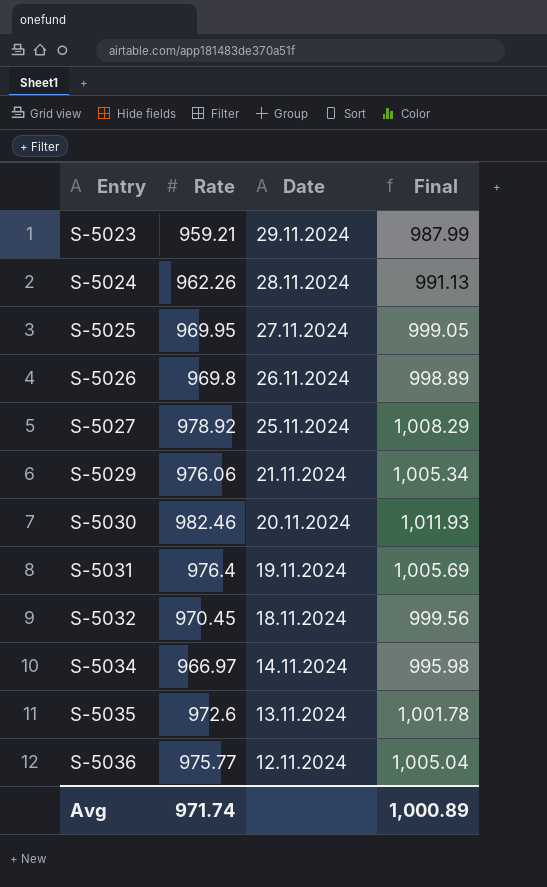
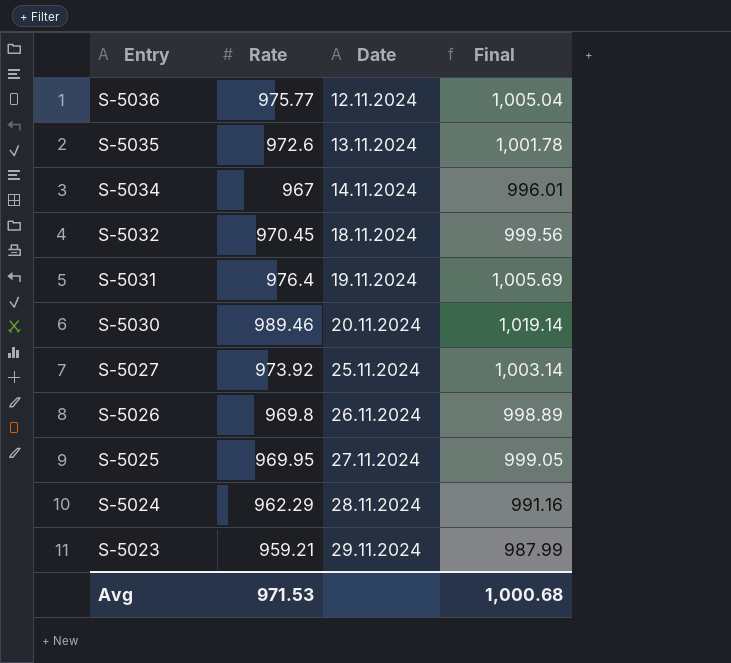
row order: Entry ascending -> Entry descending
row S-5029: 976.06 | 21.11.2024 | 1,005.34 -> none
S-5034 | Rate: 966.97 -> 967
S-5034 | Final: 995.98 -> 996.01
S-5030 | Rate: 982.46 -> 989.46
S-5030 | Final: 1,011.93 -> 1,019.14
S-5027 | Rate: 978.92 -> 973.92
S-5027 | Final: 1,008.29 -> 1,003.14
S-5024 | Rate: 962.26 -> 962.29
S-5024 | Final: 991.13 -> 991.16
Avg | Rate: 971.74 -> 971.53
Avg | Final: 1,000.89 -> 1,000.68

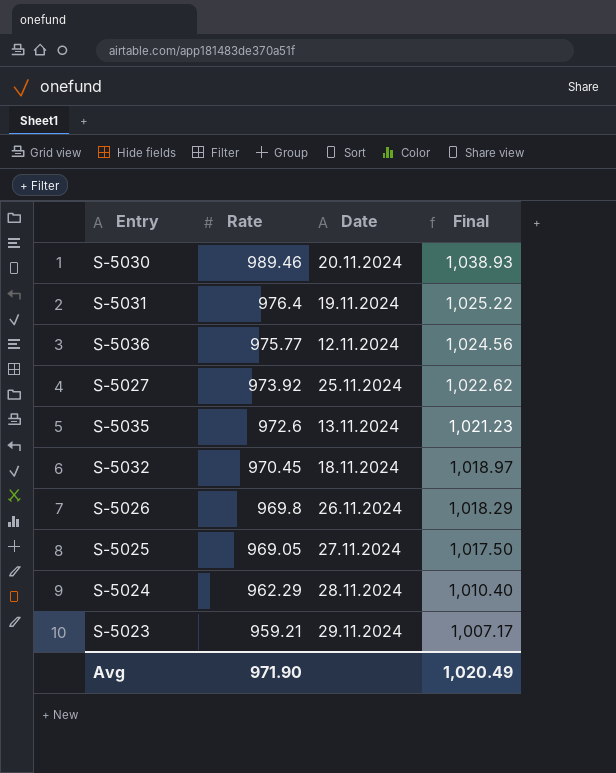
row order: Entry descending -> Rate descending
column Final | formula: [Rate] * 1.03 -> [Rate] * 1.05
row S-5034: 967 | 14.11.2024 | 996.01 -> none
S-5025 | Rate: 969.95 -> 969.05
Avg | Rate: 971.53 -> 971.90
Avg | Final: 1,000.68 -> 1,020.49

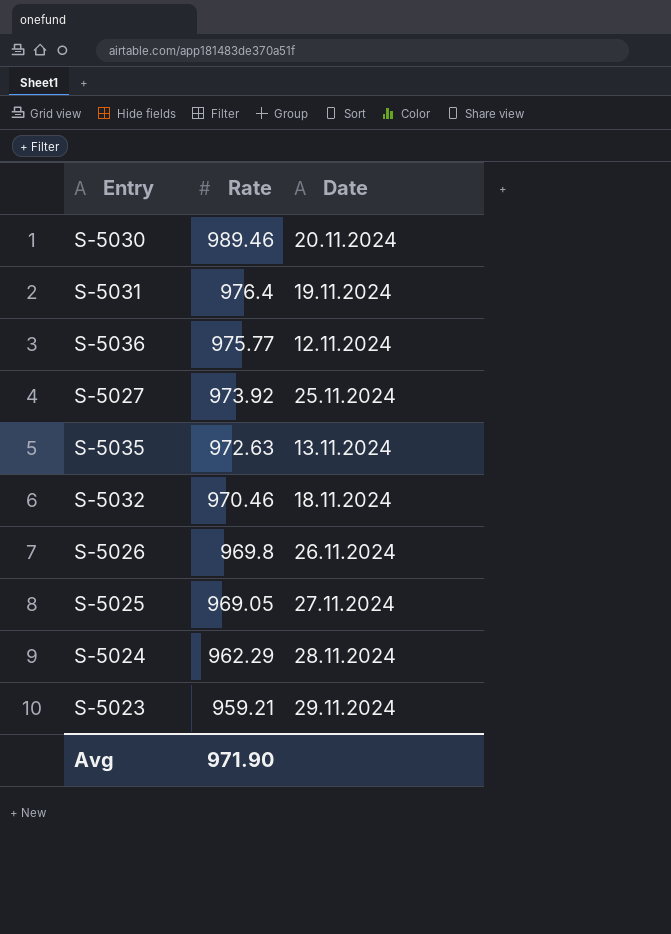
column Final | formula: [Rate] * 1.05 -> none
S-5035 | Rate: 972.6 -> 972.63
S-5032 | Rate: 970.45 -> 970.46

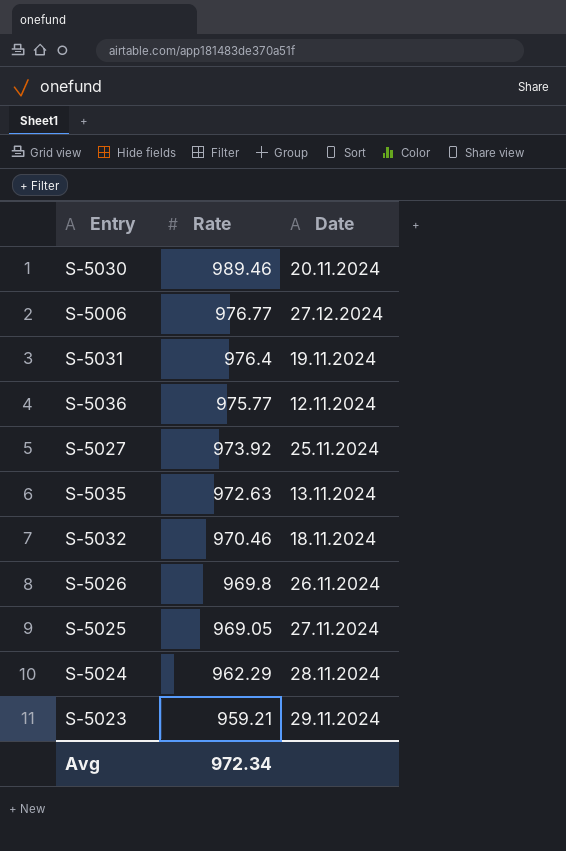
row S-5006: none -> 976.77 | 27.12.2024
Avg | Rate: 971.90 -> 972.34

